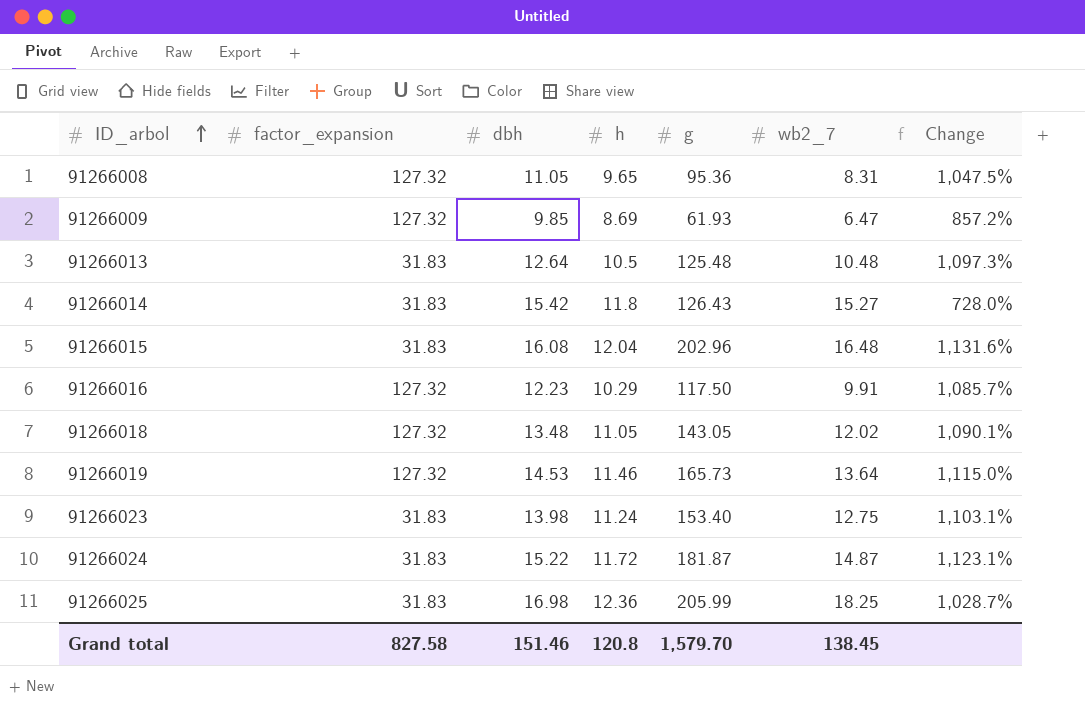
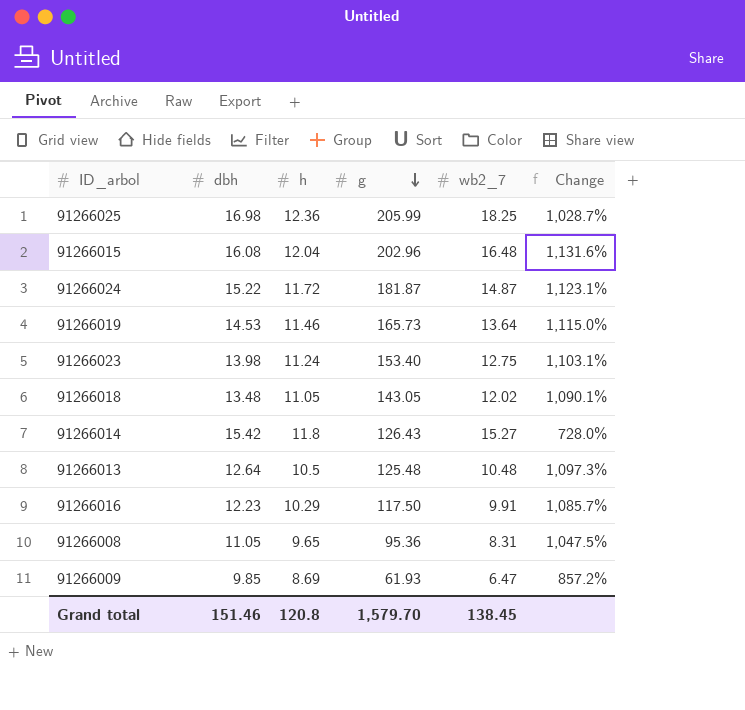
row order: ID_arbol ascending -> g descending
column factor_expansion | position: 2 -> none

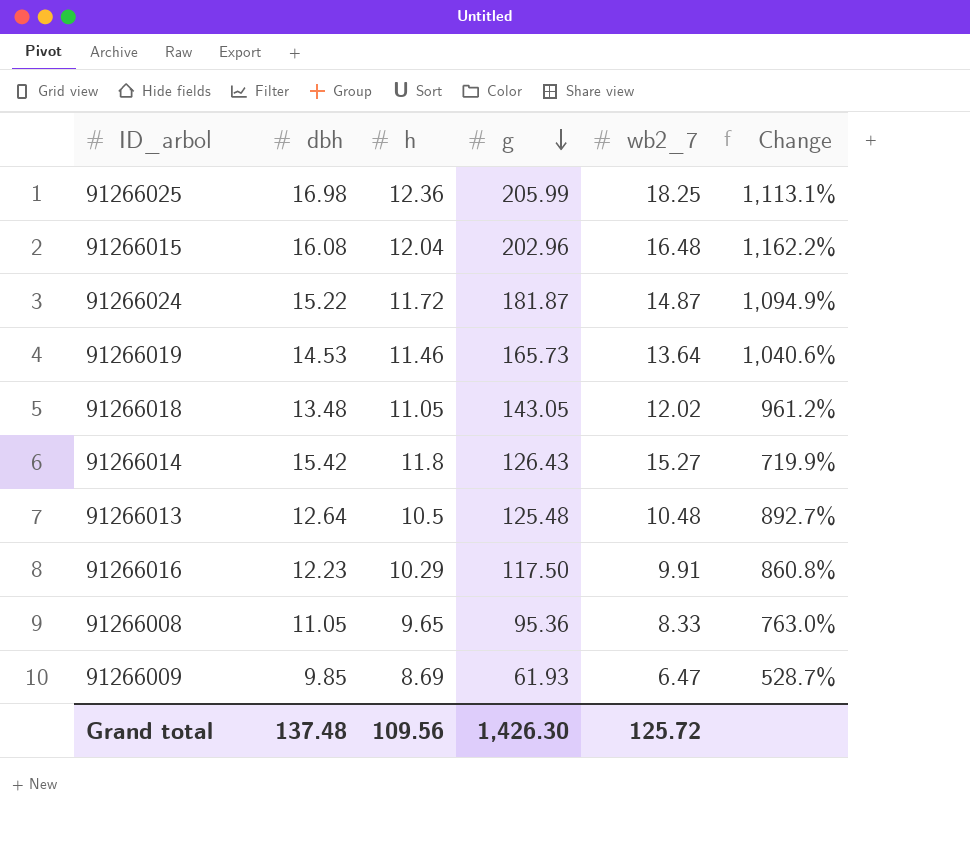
column Change | formula: ([g] - [wb2_7]) / [wb2_7] -> ([g] - [dbh]) / [dbh]
row 91266023: 13.98 | 11.24 | 153.40 | 12.75 | 1,103.1% -> none
91266008 | wb2_7: 8.31 -> 8.33
Grand total | dbh: 151.46 -> 137.48
Grand total | h: 120.8 -> 109.56
Grand total | g: 1,579.70 -> 1,426.30
Grand total | wb2_7: 138.45 -> 125.72

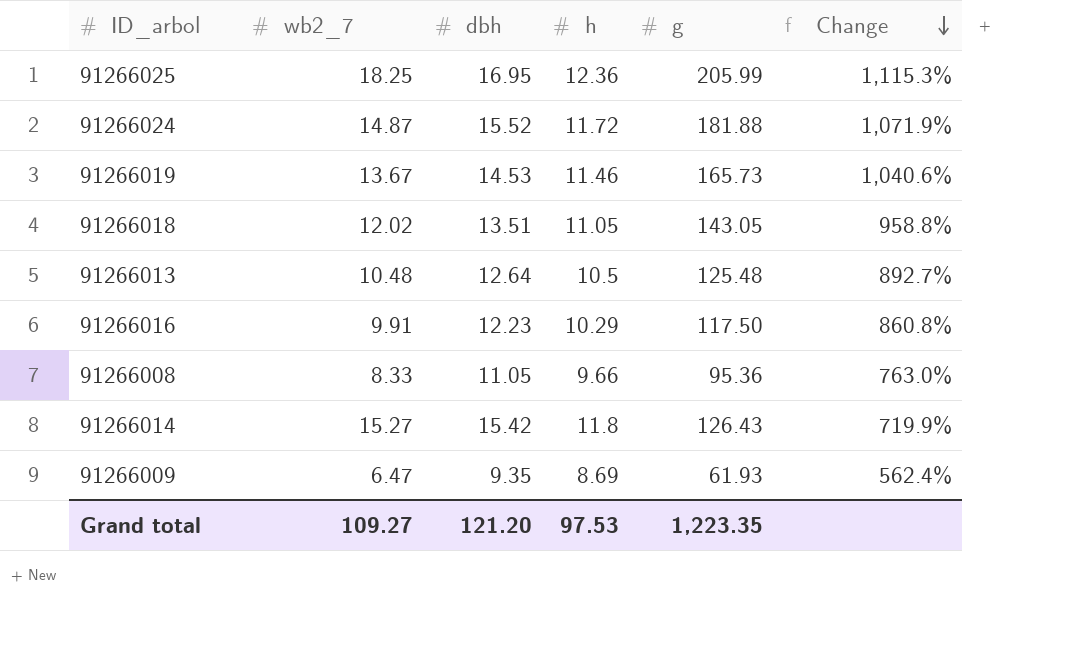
row order: g descending -> Change descending
column wb2_7 | position: 5 -> 2
row 91266015: 16.08 | 12.04 | 202.96 | 16.48 | 1,162.2% -> none
91266025 | dbh: 16.98 -> 16.95
91266025 | Change: 1,113.1% -> 1,115.3%
91266024 | dbh: 15.22 -> 15.52
91266024 | g: 181.87 -> 181.88
91266024 | Change: 1,094.9% -> 1,071.9%
91266019 | wb2_7: 13.64 -> 13.67
91266018 | dbh: 13.48 -> 13.51
91266018 | Change: 961.2% -> 958.8%
91266008 | h: 9.65 -> 9.66
91266009 | dbh: 9.85 -> 9.35
91266009 | Change: 528.7% -> 562.4%
Grand total | wb2_7: 125.72 -> 109.27
Grand total | dbh: 137.48 -> 121.20
Grand total | h: 109.56 -> 97.53
Grand total | g: 1,426.30 -> 1,223.35

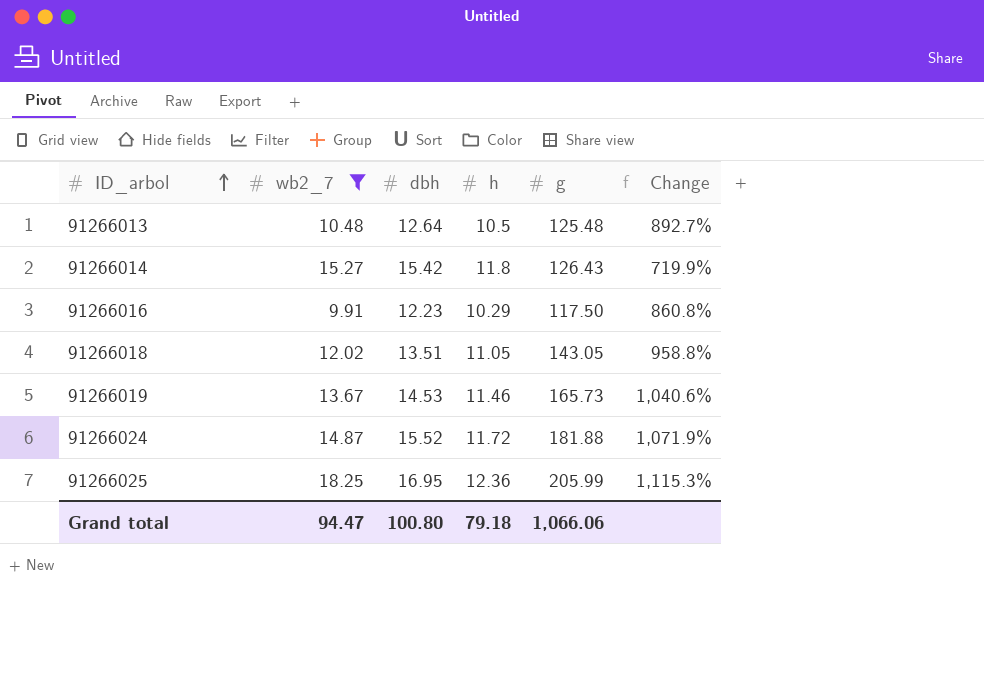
filter: none -> wb2_7 >= 9.91
row order: Change descending -> ID_arbol ascending
Grand total | wb2_7: 109.27 -> 94.47
Grand total | dbh: 121.20 -> 100.80
Grand total | h: 97.53 -> 79.18
Grand total | g: 1,223.35 -> 1,066.06

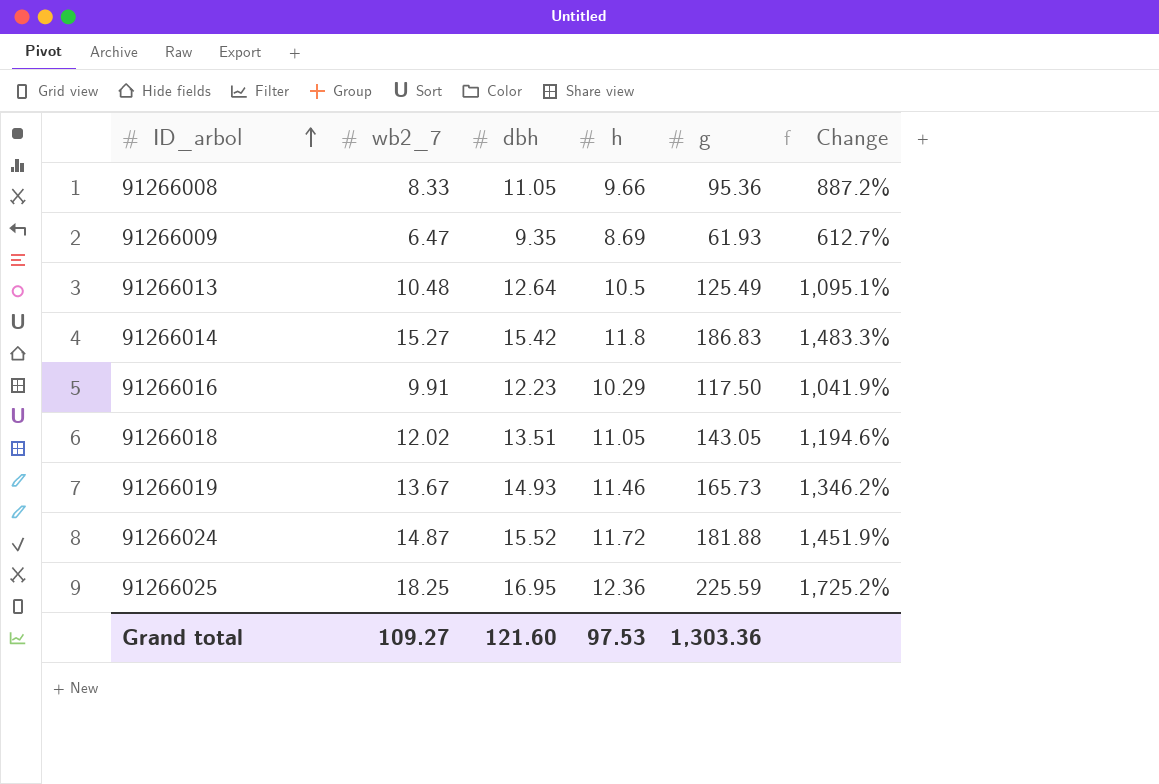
filter: wb2_7 >= 9.91 -> none
column Change | formula: ([g] - [dbh]) / [dbh] -> ([g] - [h]) / [h]
91266013 | g: 125.48 -> 125.49
91266014 | g: 126.43 -> 186.83
91266019 | dbh: 14.53 -> 14.93
91266025 | g: 205.99 -> 225.59
Grand total | wb2_7: 94.47 -> 109.27
Grand total | dbh: 100.80 -> 121.60
Grand total | h: 79.18 -> 97.53
Grand total | g: 1,066.06 -> 1,303.36

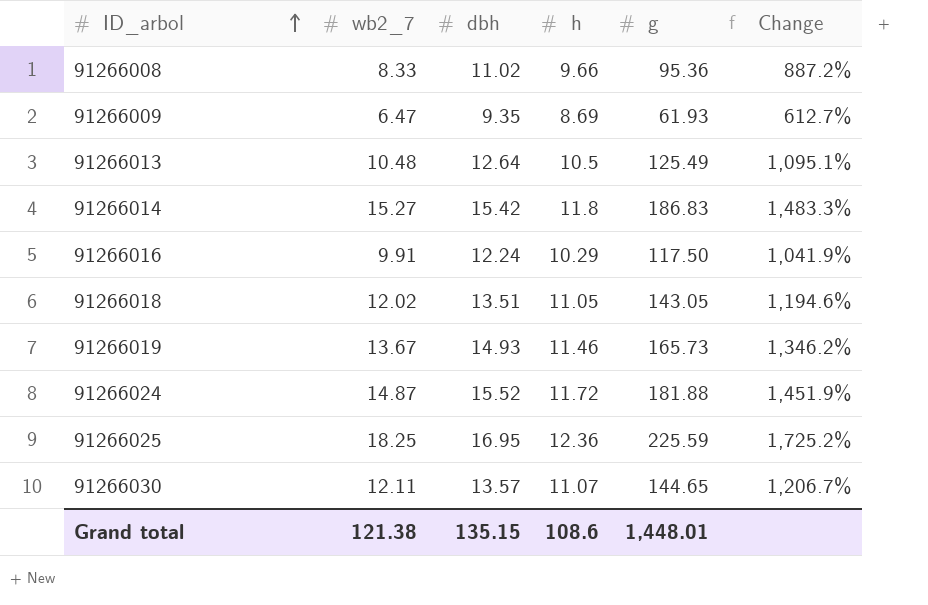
91266008 | dbh: 11.05 -> 11.02
91266016 | dbh: 12.23 -> 12.24
row 91266030: none -> 12.11 | 13.57 | 11.07 | 144.65 | 1,206.7%
Grand total | wb2_7: 109.27 -> 121.38
Grand total | dbh: 121.60 -> 135.15
Grand total | h: 97.53 -> 108.6
Grand total | g: 1,303.36 -> 1,448.01

